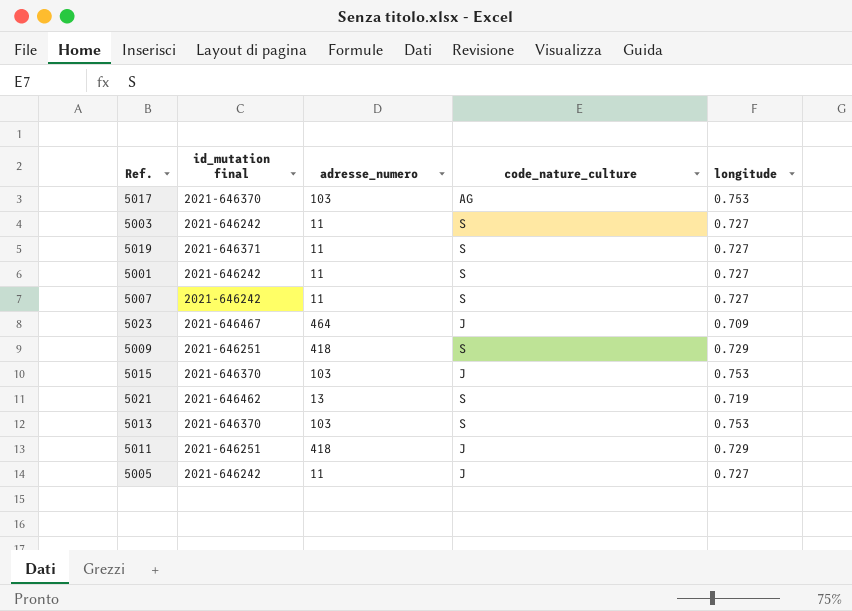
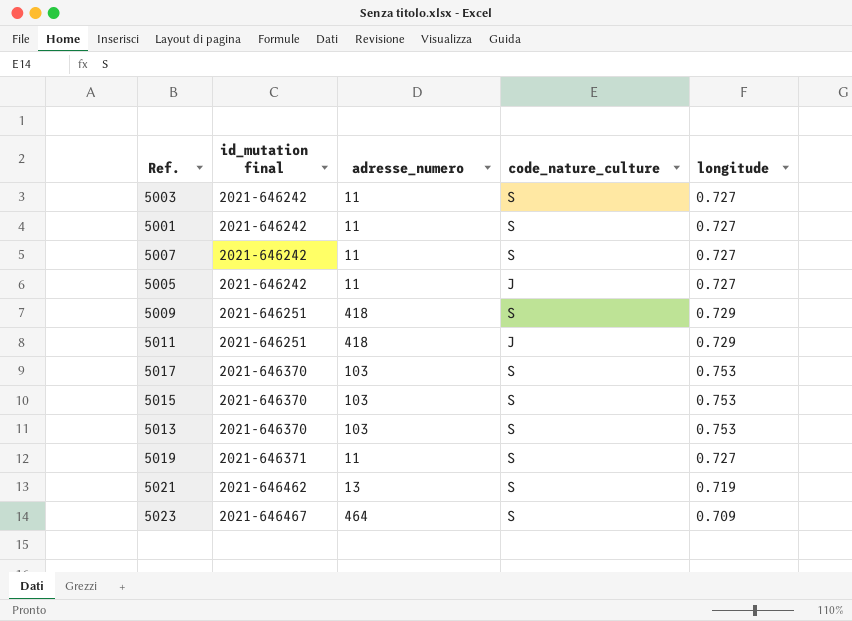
row order: none -> id_mutation final ascending
5017 | code_nature_culture: AG -> S
5015 | code_nature_culture: J -> S
5023 | code_nature_culture: J -> S

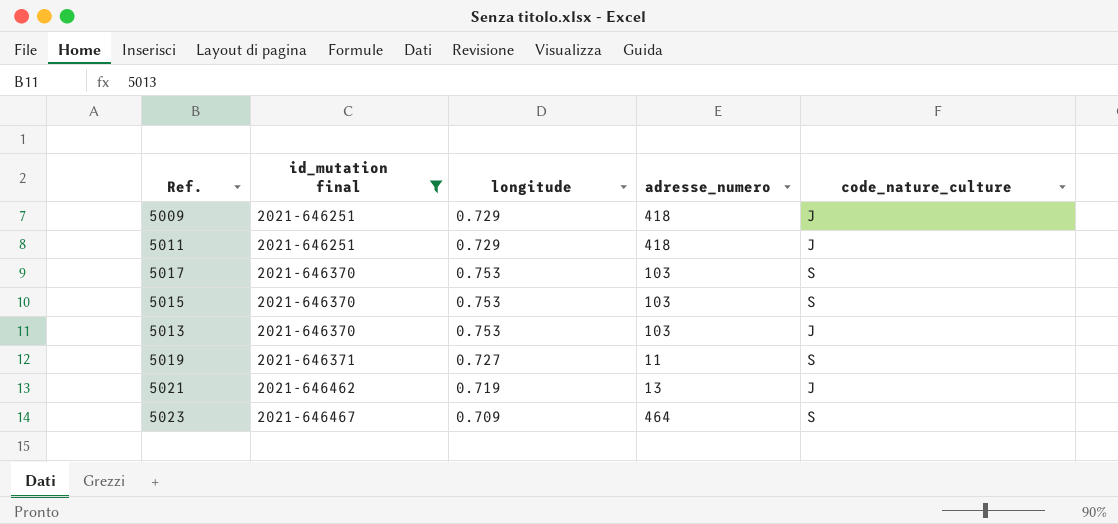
filter: none -> id_mutation final != 2021-646242
column longitude | position: 5 -> 3
5009 | code_nature_culture: S -> J
5013 | code_nature_culture: S -> J
5021 | code_nature_culture: S -> J

